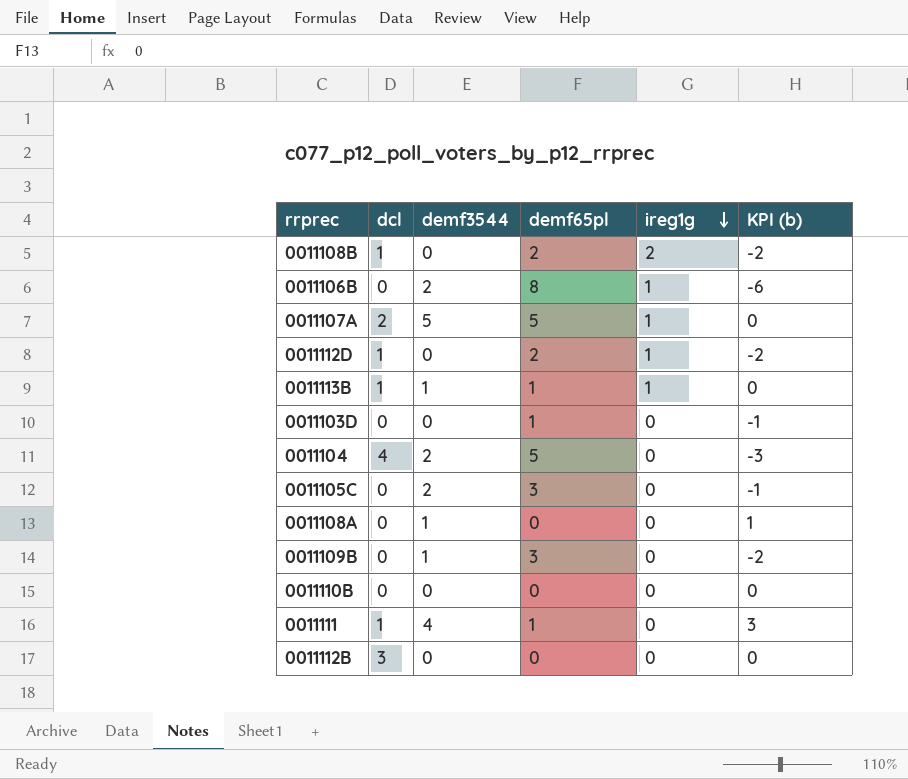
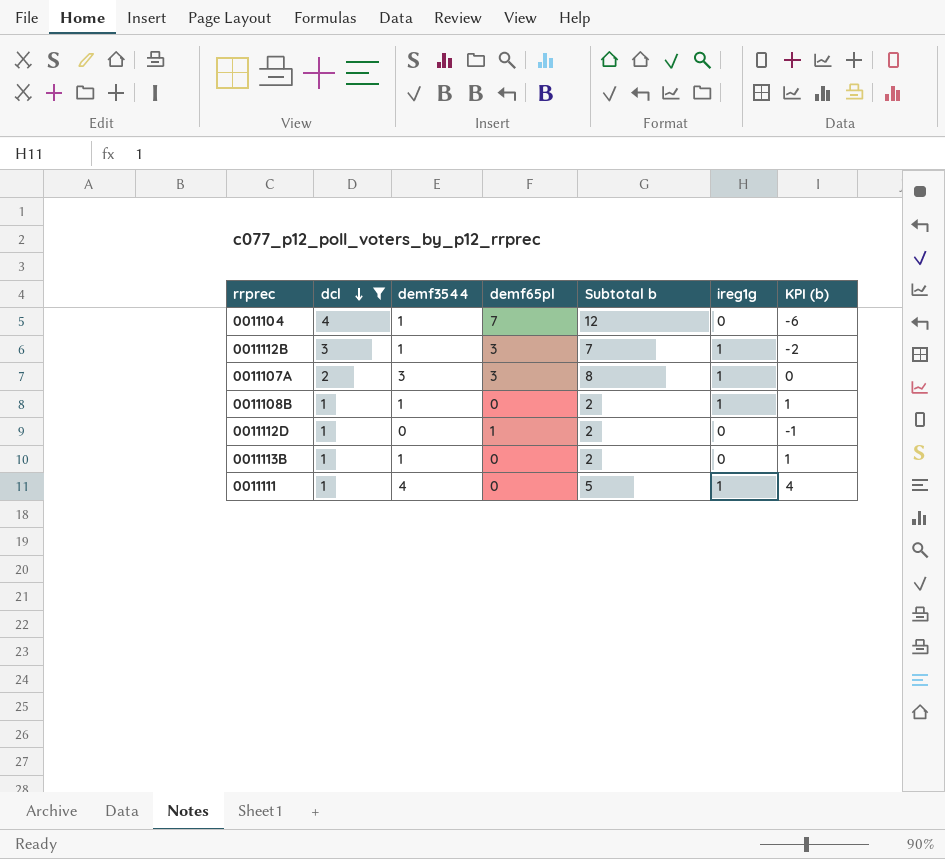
filter: none -> dcl != 0
row order: ireg1g descending -> dcl descending
column Subtotal b | formula: none -> [dcl] + [demf3544] + [demf65pl]
0011104 | demf3544: 2 -> 1
0011104 | demf65pl: 5 -> 7
0011104 | KPI (b): -3 -> -6
0011112B | demf3544: 0 -> 1
0011112B | demf65pl: 0 -> 3
0011112B | ireg1g: 0 -> 1
0011112B | KPI (b): 0 -> -2
0011107A | demf3544: 5 -> 3
0011107A | demf65pl: 5 -> 3
0011108B | demf3544: 0 -> 1
0011108B | demf65pl: 2 -> 0
0011108B | ireg1g: 2 -> 1
0011108B | KPI (b): -2 -> 1
0011112D | demf65pl: 2 -> 1
0011112D | ireg1g: 1 -> 0
0011112D | KPI (b): -2 -> -1
0011113B | demf65pl: 1 -> 0
0011113B | ireg1g: 1 -> 0
0011113B | KPI (b): 0 -> 1
0011111 | demf65pl: 1 -> 0
0011111 | ireg1g: 0 -> 1
0011111 | KPI (b): 3 -> 4

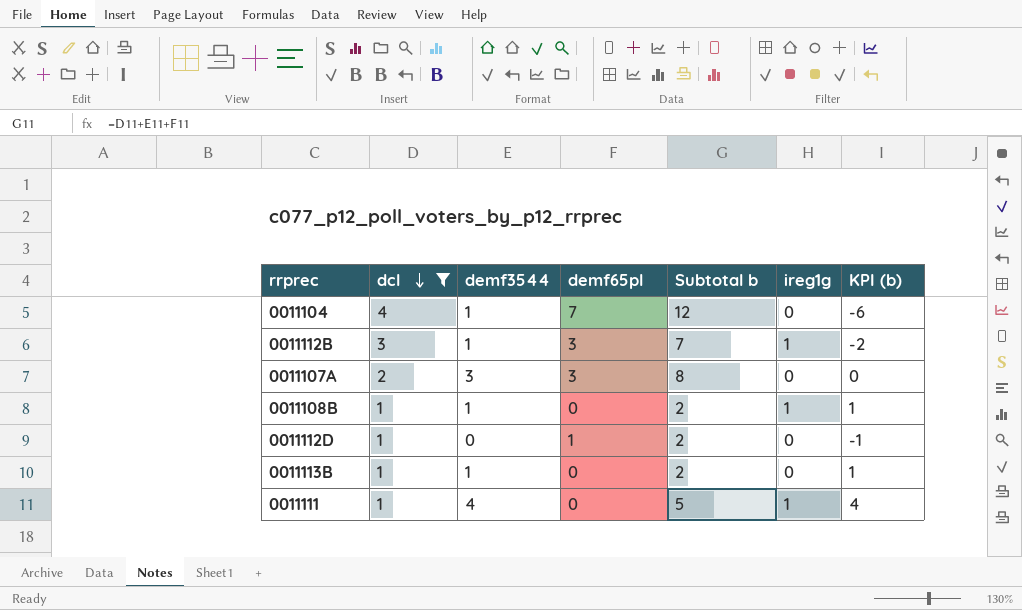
0011107A | ireg1g: 1 -> 0

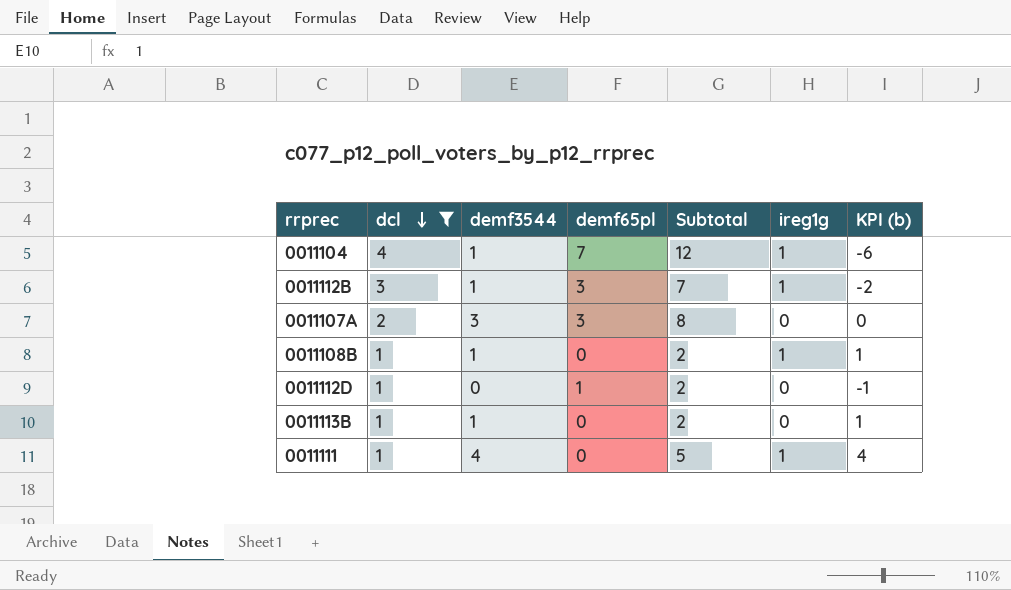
column name: Subtotal b -> Subtotal
0011104 | ireg1g: 0 -> 1

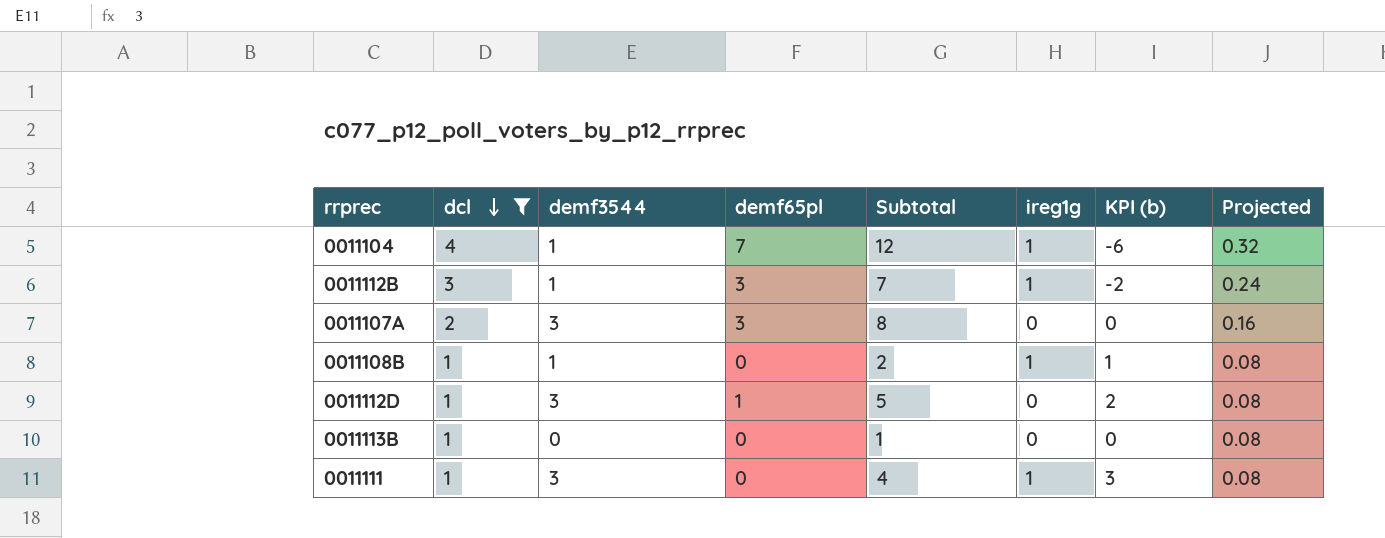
column Projected | formula: none -> [dcl] * 0.08
0011112D | demf3544: 0 -> 3
0011112D | Subtotal: 2 -> 5
0011112D | KPI (b): -1 -> 2
0011113B | demf3544: 1 -> 0
0011113B | Subtotal: 2 -> 1
0011113B | KPI (b): 1 -> 0
0011111 | demf3544: 4 -> 3
0011111 | Subtotal: 5 -> 4
0011111 | KPI (b): 4 -> 3

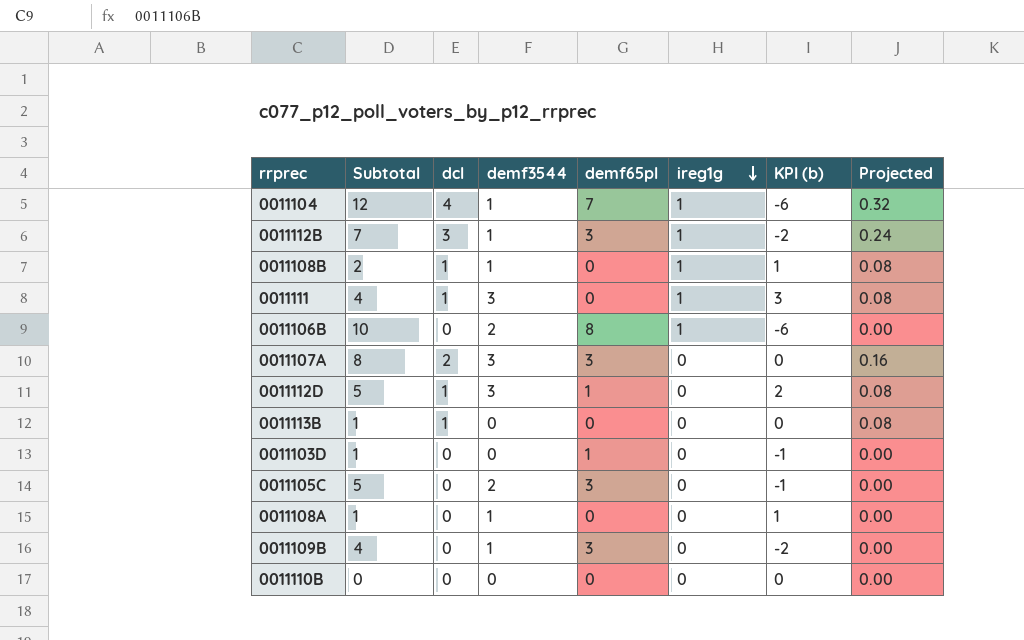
filter: dcl != 0 -> none
row order: dcl descending -> ireg1g descending
column Subtotal | position: 5 -> 2

